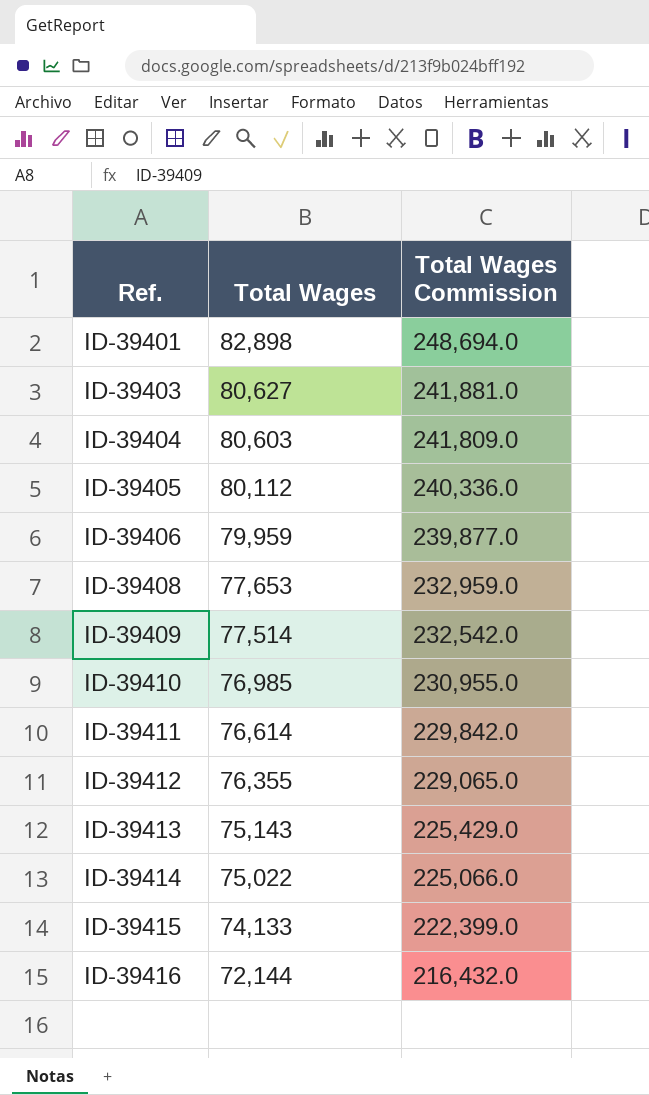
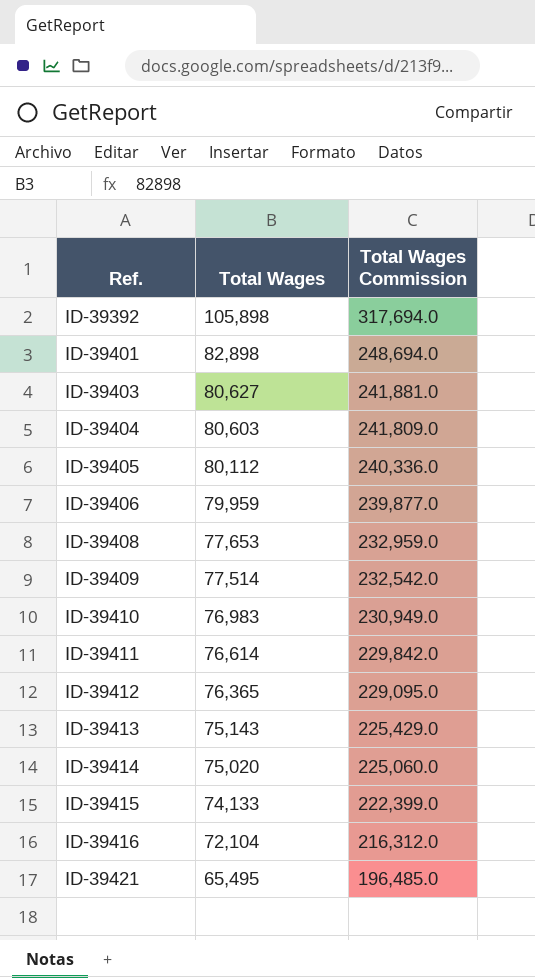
row ID-39392: none -> 105,898 | 317,694.0
ID-39410 | Total Wages: 76,985 -> 76,983
ID-39410 | Total Wages Commission: 230,955.0 -> 230,949.0
ID-39412 | Total Wages: 76,355 -> 76,365
ID-39412 | Total Wages Commission: 229,065.0 -> 229,095.0
ID-39414 | Total Wages: 75,022 -> 75,020
ID-39414 | Total Wages Commission: 225,066.0 -> 225,060.0
ID-39416 | Total Wages: 72,144 -> 72,104
ID-39416 | Total Wages Commission: 216,432.0 -> 216,312.0
row ID-39421: none -> 65,495 | 196,485.0

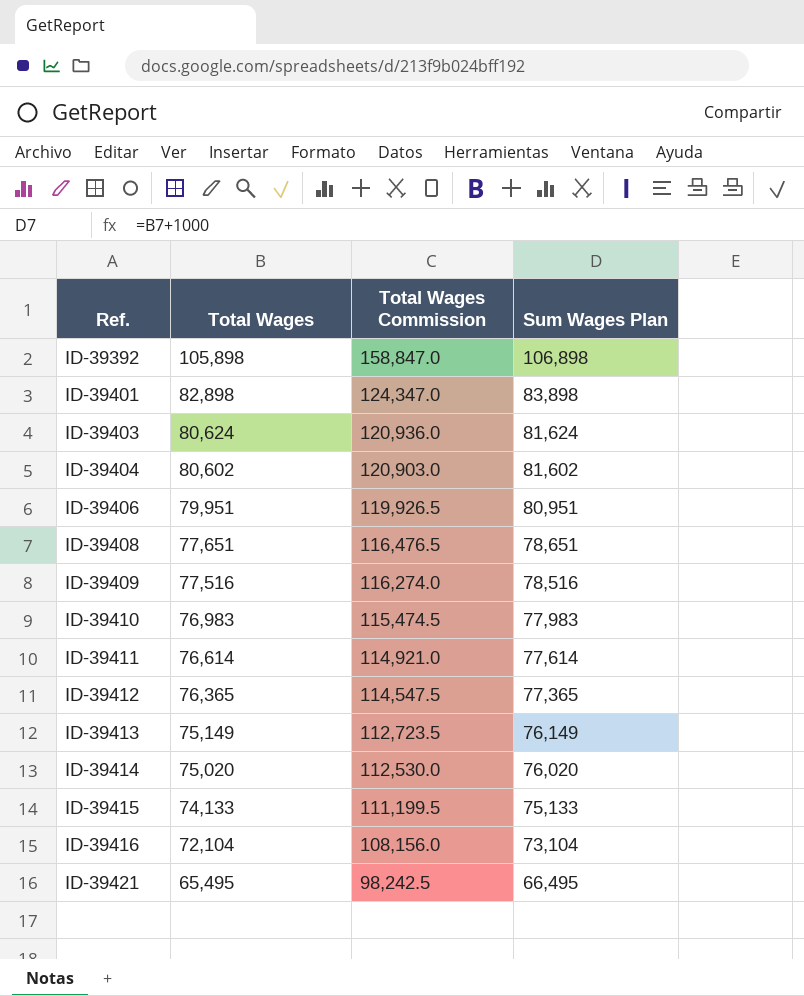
column Total Wages Commission | formula: [Total Wages] * 3 -> [Total Wages] * 1.5
column Sum Wages Plan | formula: none -> [Total Wages] + 1000
row ID-39405: 80,112 | 240,336.0 -> none
ID-39403 | Total Wages: 80,627 -> 80,624
ID-39404 | Total Wages: 80,603 -> 80,602
ID-39406 | Total Wages: 79,959 -> 79,951
ID-39408 | Total Wages: 77,653 -> 77,651
ID-39409 | Total Wages: 77,514 -> 77,516
ID-39413 | Total Wages: 75,143 -> 75,149

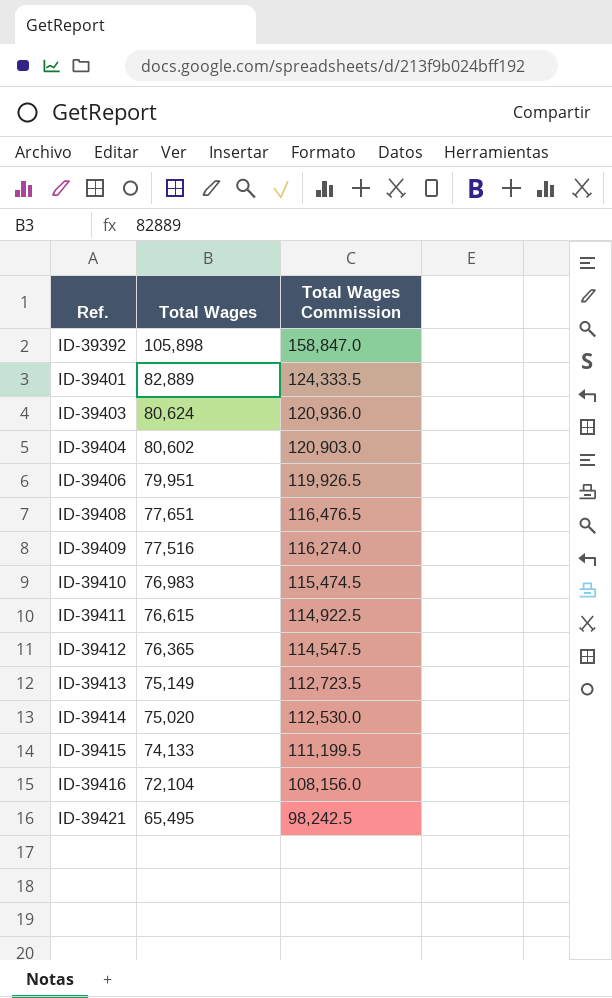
column Sum Wages Plan | formula: [Total Wages] + 1000 -> none
ID-39401 | Total Wages: 82,898 -> 82,889
ID-39401 | Total Wages Commission: 124,347.0 -> 124,333.5
ID-39411 | Total Wages: 76,614 -> 76,615
ID-39411 | Total Wages Commission: 114,921.0 -> 114,922.5

